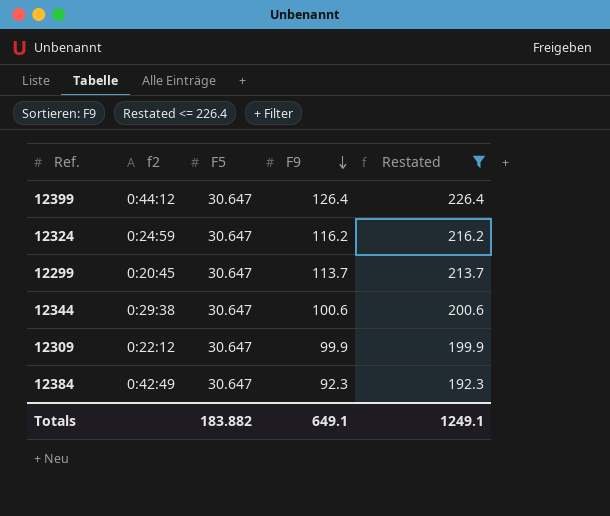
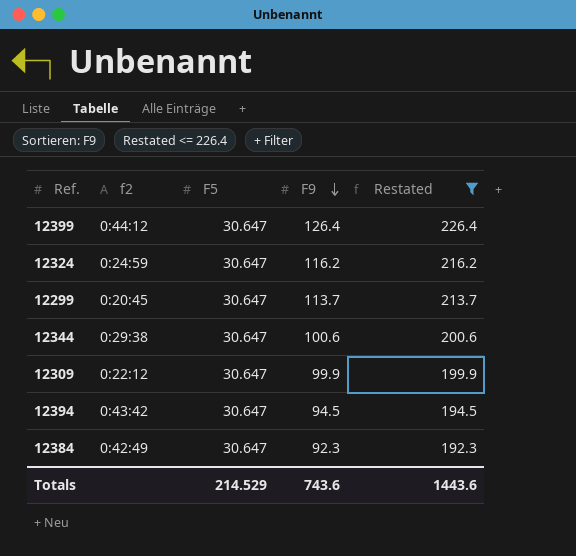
row 12394: none -> 0:43:42 | 30.647 | 94.5 | 194.5
Totals | F5: 183.882 -> 214.529
Totals | F9: 649.1 -> 743.6
Totals | Restated: 1249.1 -> 1443.6

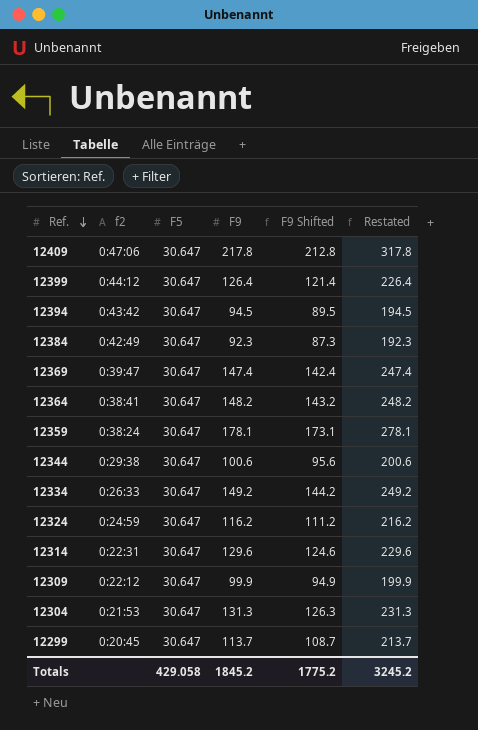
filter: Restated <= 226.4 -> none
row order: F9 descending -> Ref. descending
column F9 Shifted | formula: none -> [F9] - 5
Totals | F5: 214.529 -> 429.058
Totals | F9: 743.6 -> 1845.2
Totals | Restated: 1443.6 -> 3245.2

